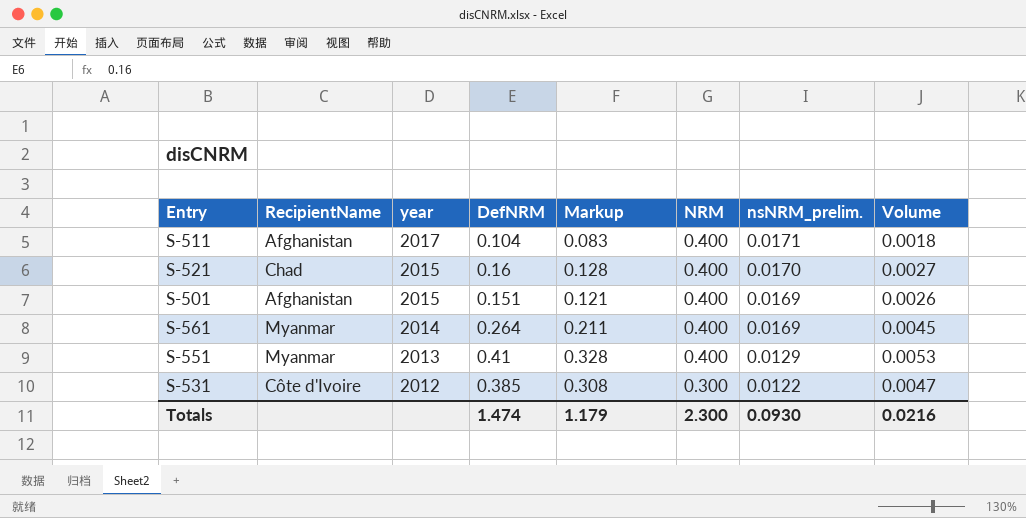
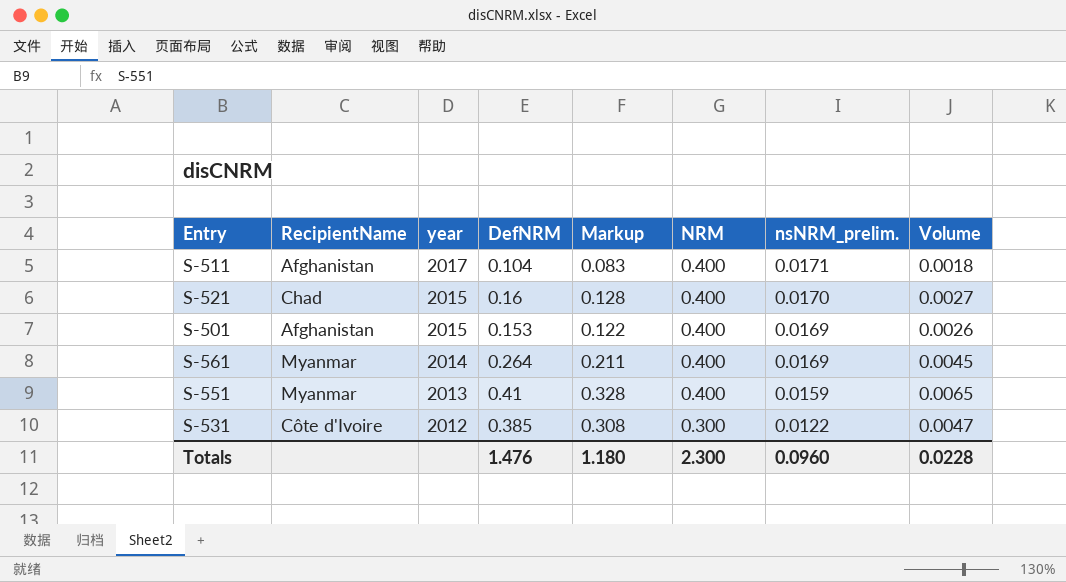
S-501 | DefNRM: 0.151 -> 0.153
S-501 | Markup: 0.121 -> 0.122
S-551 | nsNRM_prelim.: 0.0129 -> 0.0159
S-551 | Volume: 0.0053 -> 0.0065
Totals | DefNRM: 1.474 -> 1.476
Totals | Markup: 1.179 -> 1.180
Totals | nsNRM_prelim.: 0.0930 -> 0.0960
Totals | Volume: 0.0216 -> 0.0228

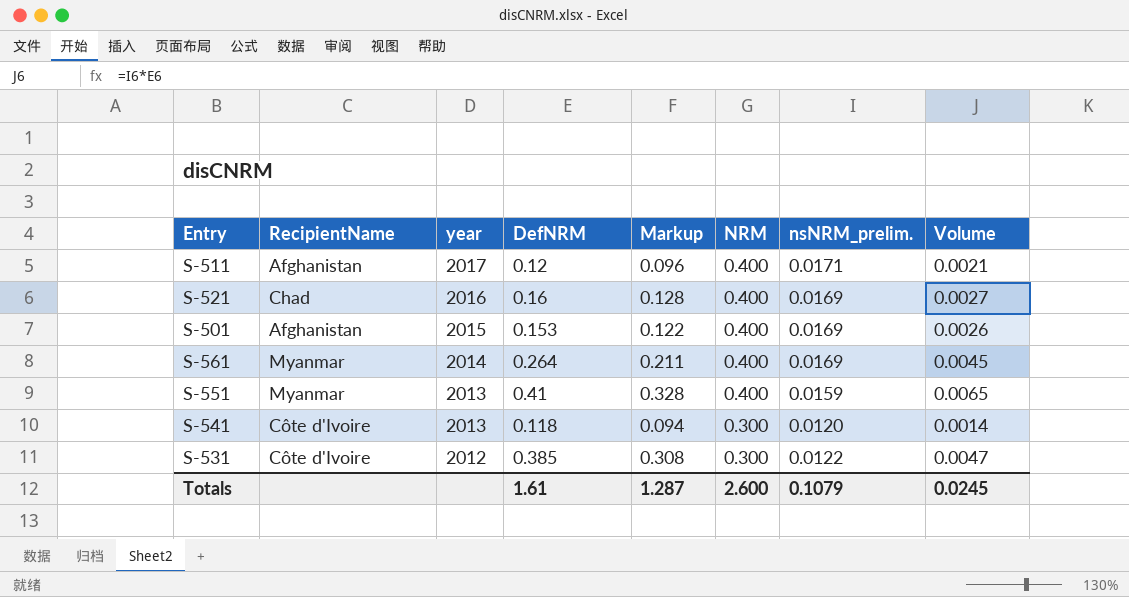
S-511 | DefNRM: 0.104 -> 0.12
S-511 | Markup: 0.083 -> 0.096
S-511 | Volume: 0.0018 -> 0.0021
S-521 | year: 2015 -> 2016
S-521 | nsNRM_prelim.: 0.0170 -> 0.0169
row S-541: none -> Côte d'Ivoire | 2013 | 0.118 | 0.094 | 0.300 | 0.0120 | 0.0014
Totals | DefNRM: 1.476 -> 1.61
Totals | Markup: 1.180 -> 1.287
Totals | NRM: 2.300 -> 2.600
Totals | nsNRM_prelim.: 0.0960 -> 0.1079
Totals | Volume: 0.0228 -> 0.0245

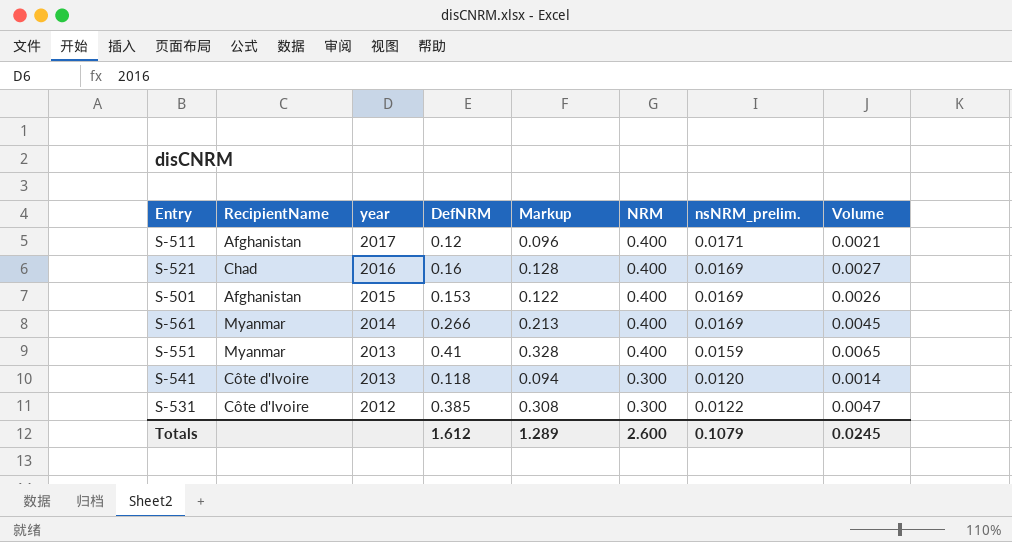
S-561 | DefNRM: 0.264 -> 0.266
S-561 | Markup: 0.211 -> 0.213
Totals | DefNRM: 1.61 -> 1.612
Totals | Markup: 1.287 -> 1.289

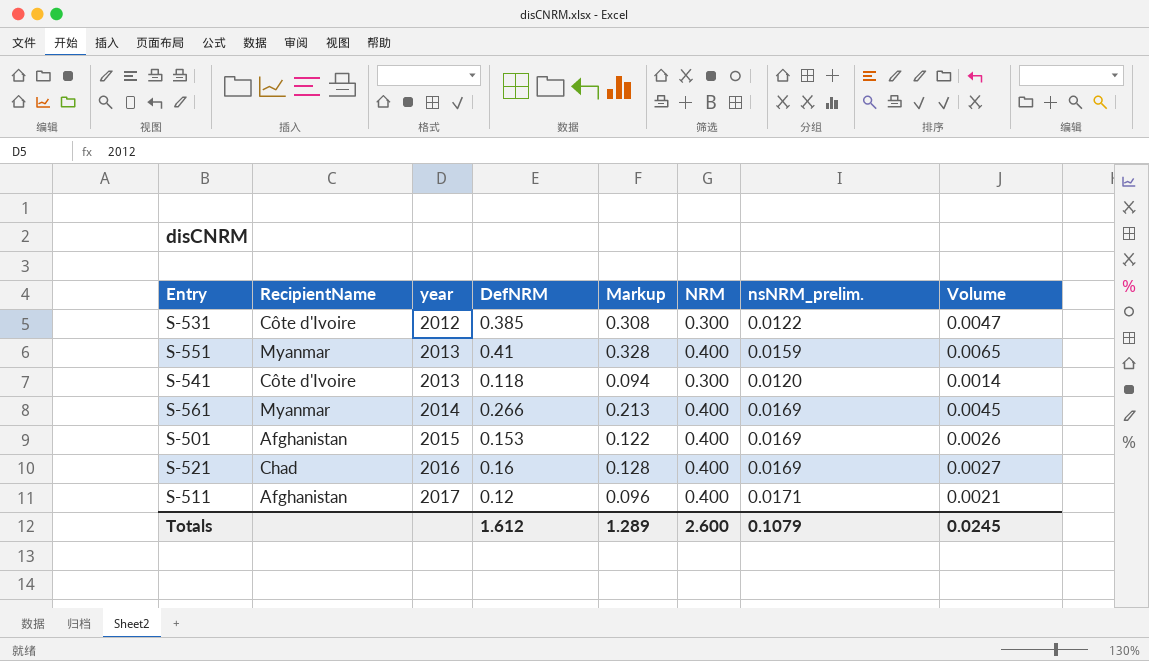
row order: year descending -> year ascending

